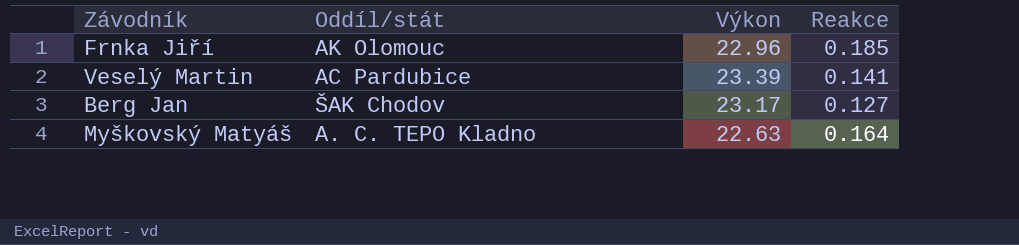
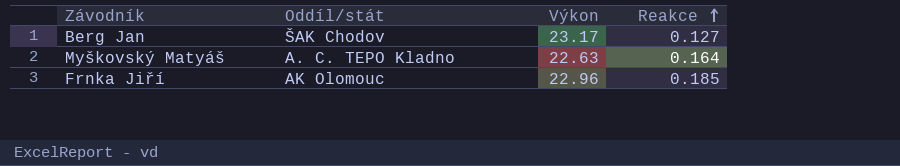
row order: none -> Reakce ascending
row Veselý Martin: AC Pardubice | 23.39 | 0.141 -> none

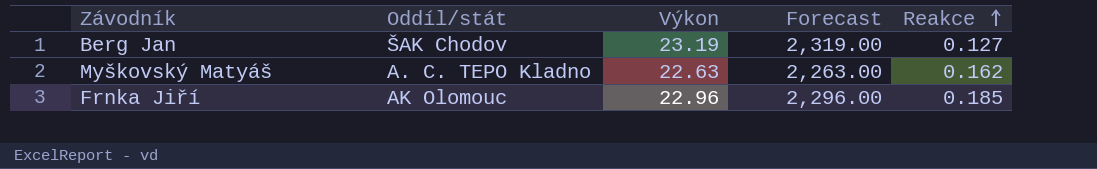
column Forecast | formula: none -> [Výkon] * 100
Berg Jan | Výkon: 23.17 -> 23.19
Myškovský Matyáš | Reakce: 0.164 -> 0.162

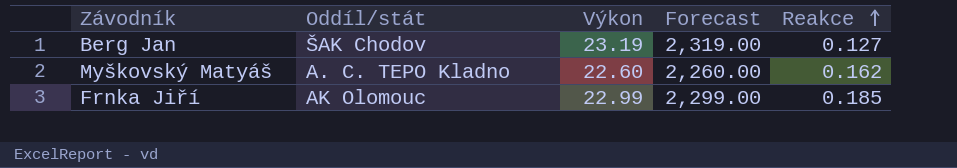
Myškovský Matyáš | Výkon: 22.63 -> 22.60
Myškovský Matyáš | Forecast: 2,263.00 -> 2,260.00
Frnka Jiří | Výkon: 22.96 -> 22.99
Frnka Jiří | Forecast: 2,296.00 -> 2,299.00

